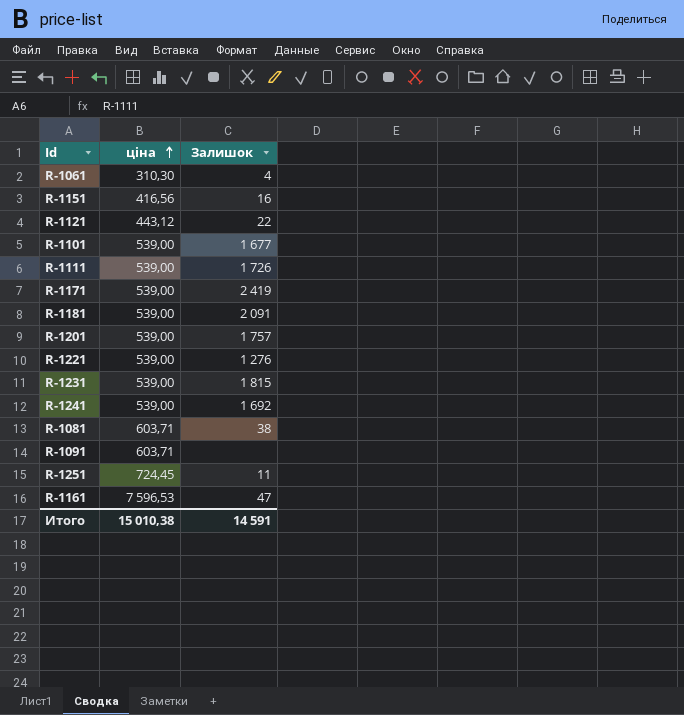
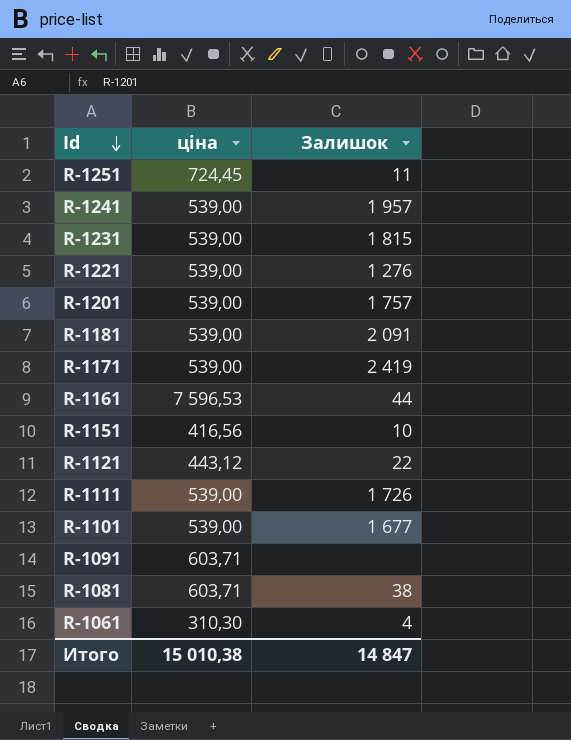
row order: ціна ascending -> Id descending
R-1241 | Залишок: 1 692 -> 1 957
R-1161 | Залишок: 47 -> 44
R-1151 | Залишок: 16 -> 10
Итого | Залишок: 14 591 -> 14 847

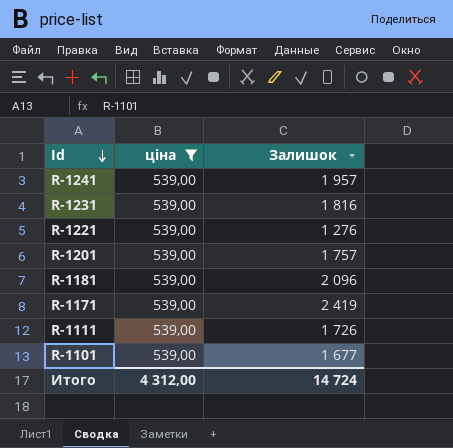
filter: none -> ціна = 539,00
R-1231 | Залишок: 1 815 -> 1 816
R-1181 | Залишок: 2 091 -> 2 096
Итого | ціна: 15 010,38 -> 4 312,00
Итого | Залишок: 14 847 -> 14 724

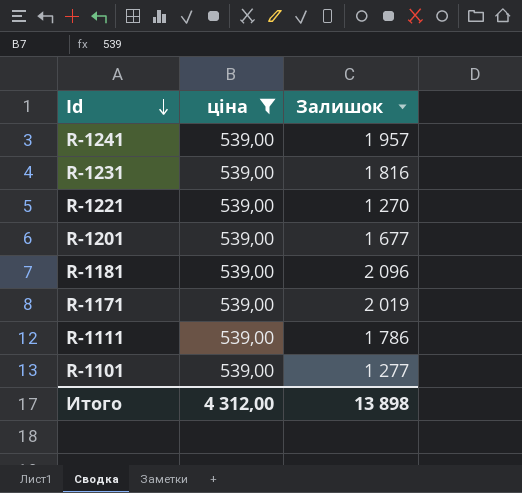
R-1221 | Залишок: 1 276 -> 1 270
R-1201 | Залишок: 1 757 -> 1 677
R-1171 | Залишок: 2 419 -> 2 019
R-1111 | Залишок: 1 726 -> 1 786
R-1101 | Залишок: 1 677 -> 1 277
Итого | Залишок: 14 724 -> 13 898

